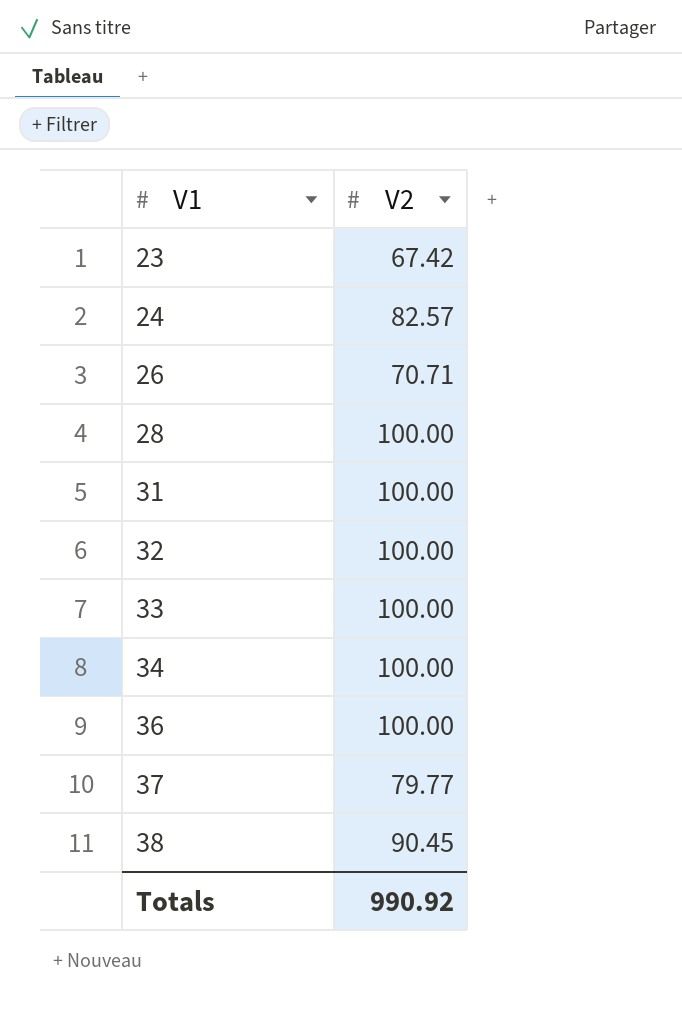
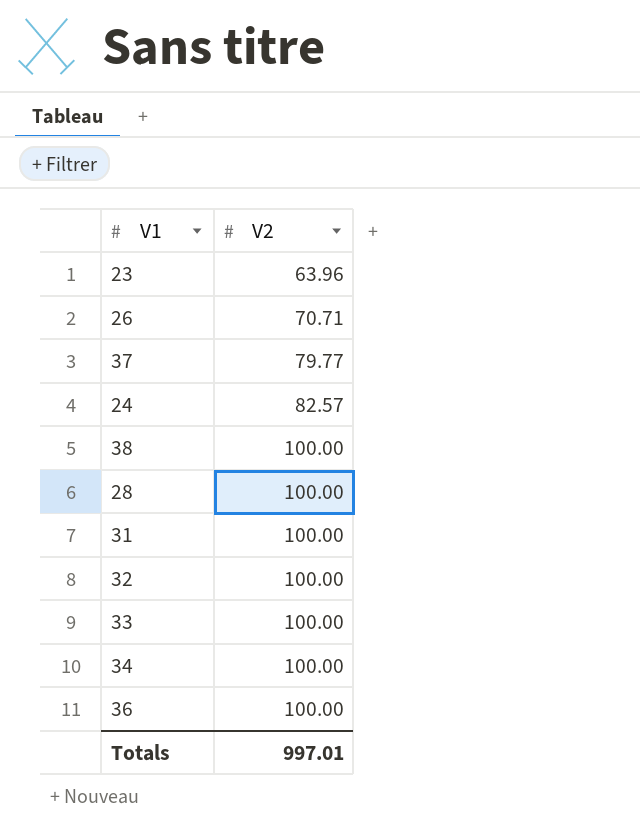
row order: V1 ascending -> V2 ascending
23 | V2: 67.42 -> 63.96
38 | V2: 90.45 -> 100.00
Totals | V2: 990.92 -> 997.01

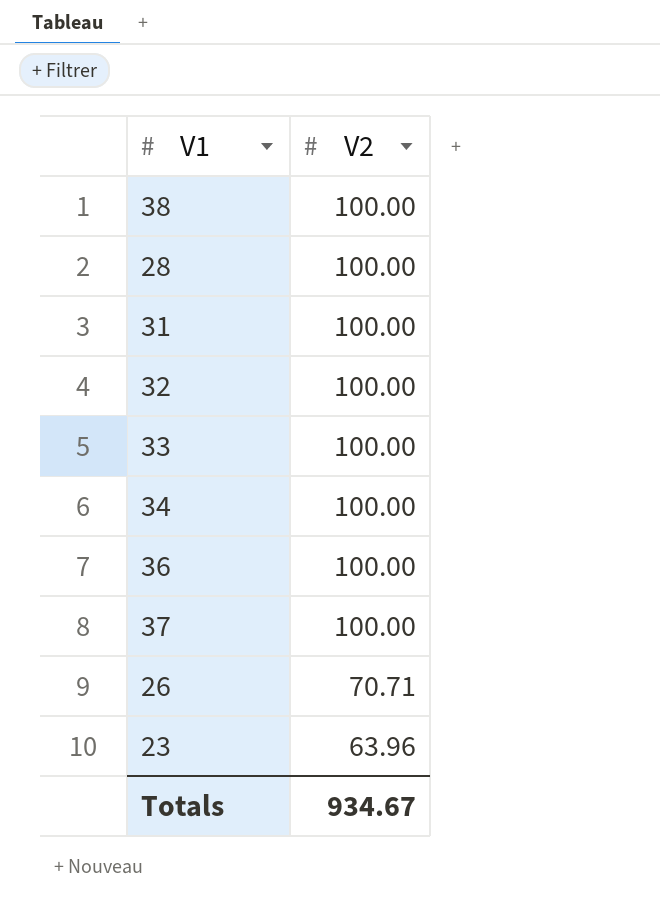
row order: V2 ascending -> V2 descending
row 24: 82.57 -> none
37 | V2: 79.77 -> 100.00
Totals | V2: 997.01 -> 934.67

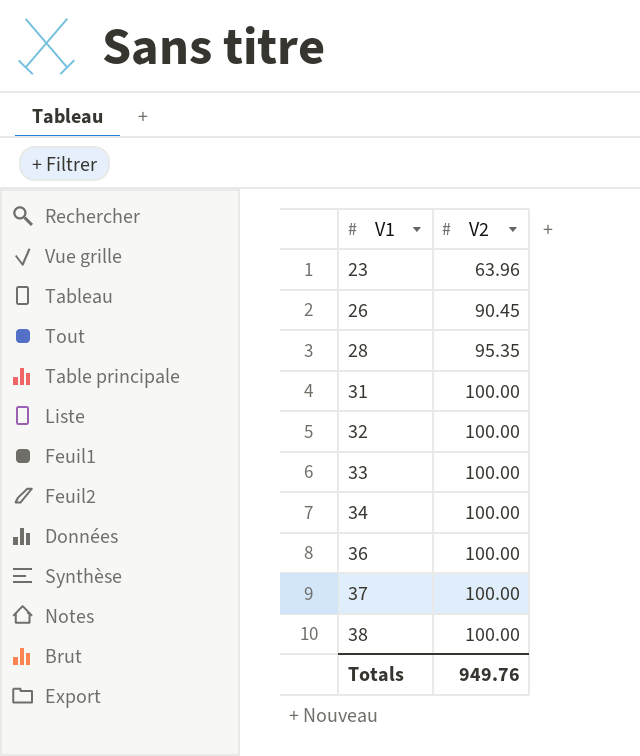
row order: V2 descending -> V1 ascending
26 | V2: 70.71 -> 90.45
28 | V2: 100.00 -> 95.35
Totals | V2: 934.67 -> 949.76

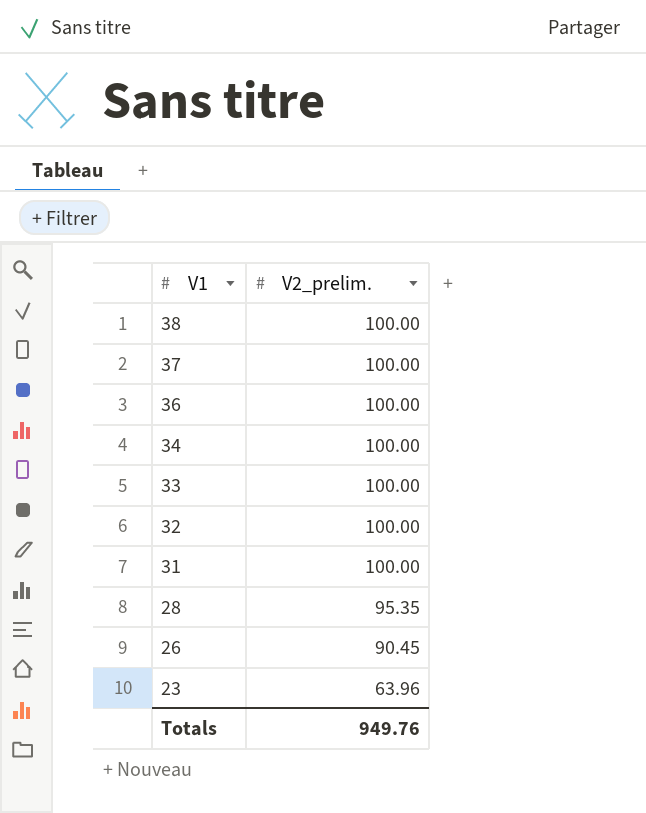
row order: V1 ascending -> V1 descending
column name: V2 -> V2_prelim.

